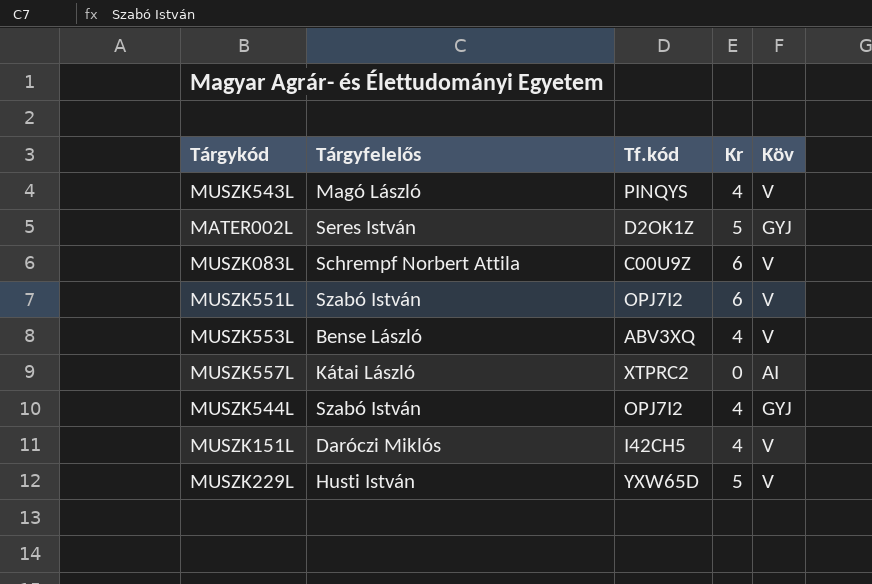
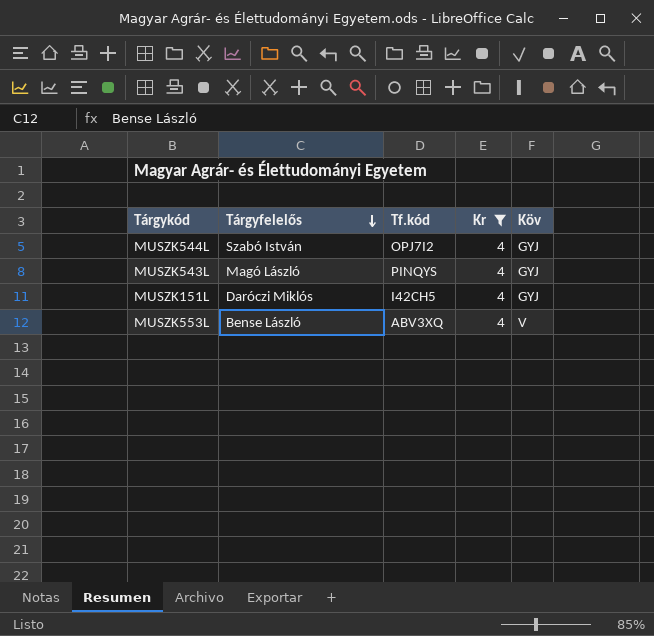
filter: none -> Kr = 4
row order: none -> Tárgyfelelős descending
MUSZK543L | Köv: V -> GYJ
MUSZK151L | Köv: V -> GYJ

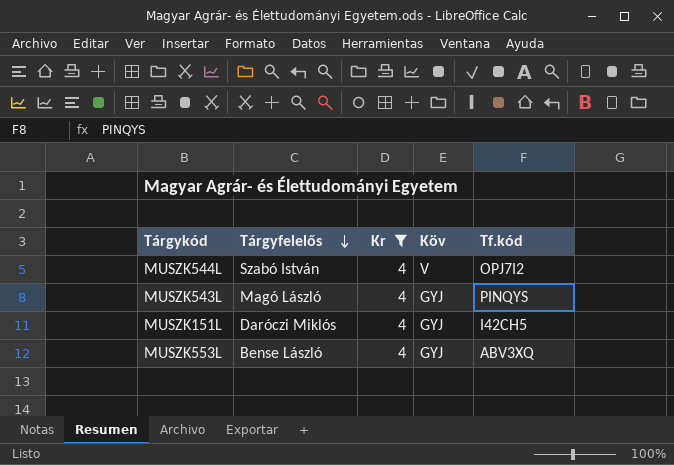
column Tf.kód | position: 3 -> 5
MUSZK544L | Köv: GYJ -> V
MUSZK553L | Köv: V -> GYJ

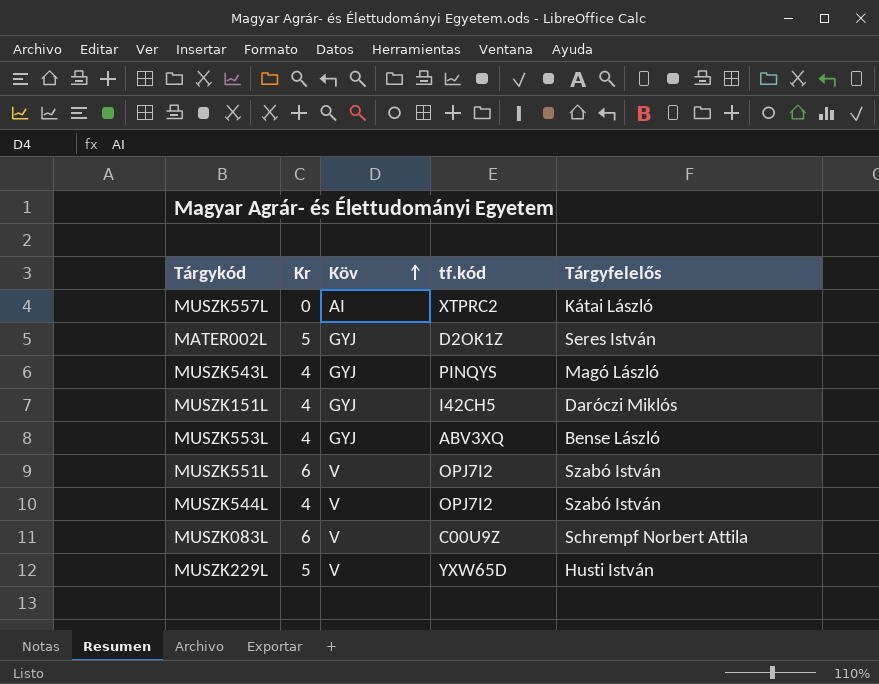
filter: Kr = 4 -> none
row order: Tárgyfelelős descending -> Köv ascending
column name: Tf.kód -> tf.kód
column Tárgyfelelős | position: 2 -> 5

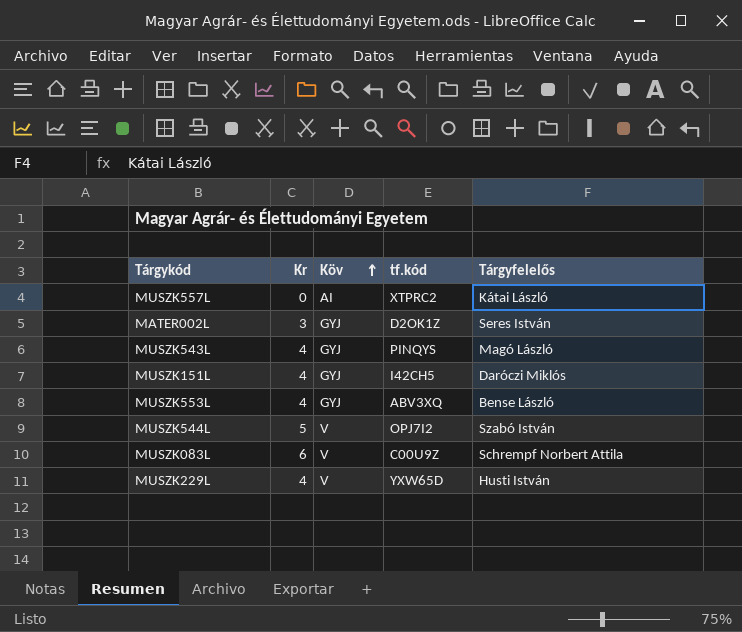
row MUSZK551L: 6 | V | OPJ7I2 | Szabó István -> none
MATER002L | Kr: 5 -> 3
MUSZK544L | Kr: 4 -> 5
MUSZK229L | Kr: 5 -> 4

